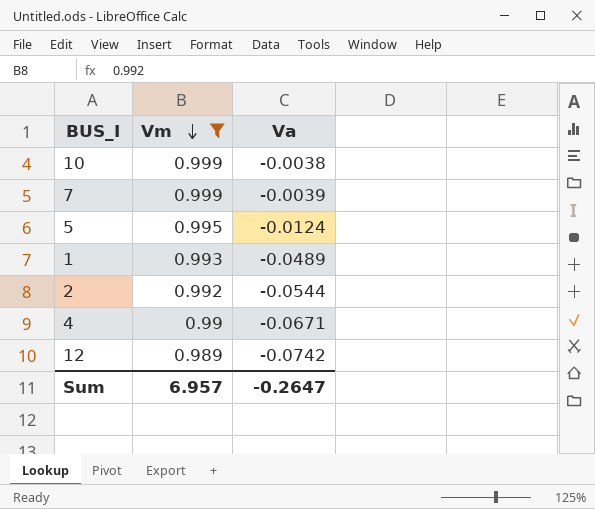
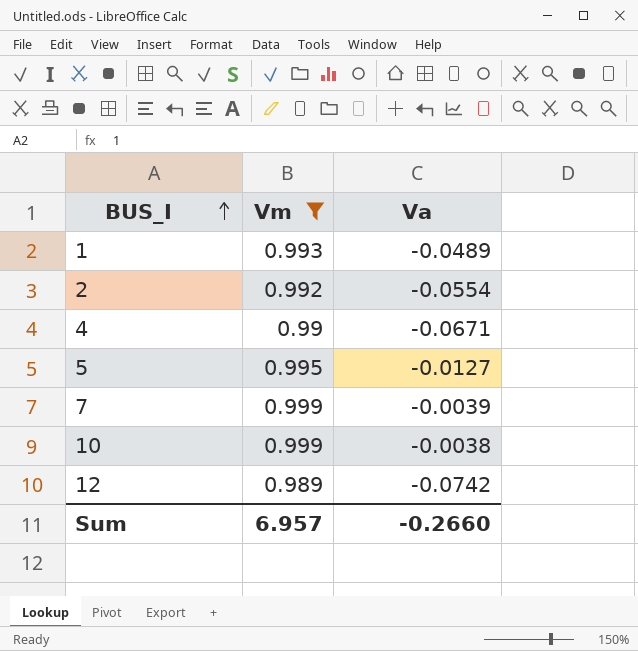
row order: Vm descending -> BUS_I ascending
2 | Va: -0.0544 -> -0.0554
5 | Va: -0.0124 -> -0.0127
Sum | Va: -0.2647 -> -0.2660

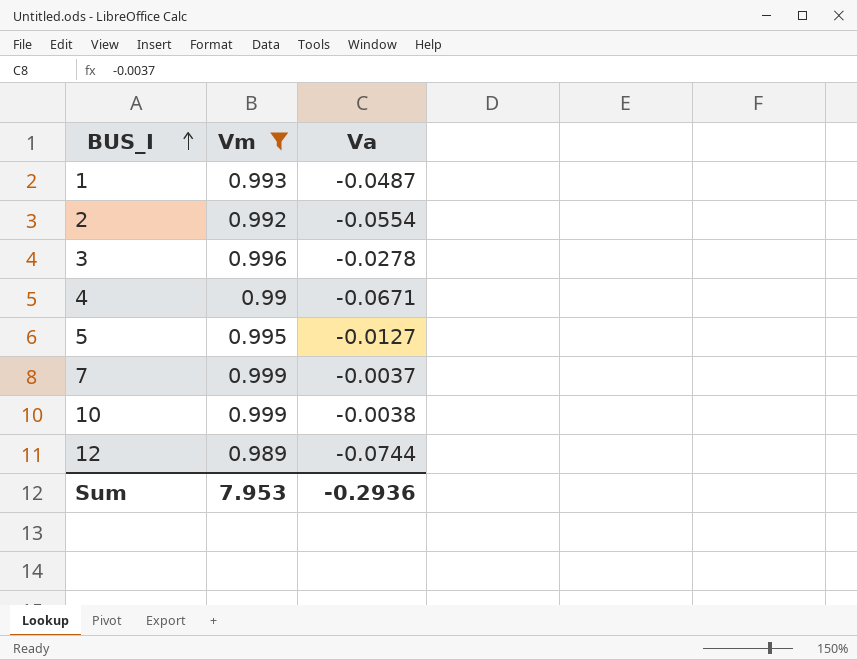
1 | Va: -0.0489 -> -0.0487
row 3: none -> 0.996 | -0.0278
7 | Va: -0.0039 -> -0.0037
12 | Va: -0.0742 -> -0.0744
Sum | Vm: 6.957 -> 7.953
Sum | Va: -0.2660 -> -0.2936

